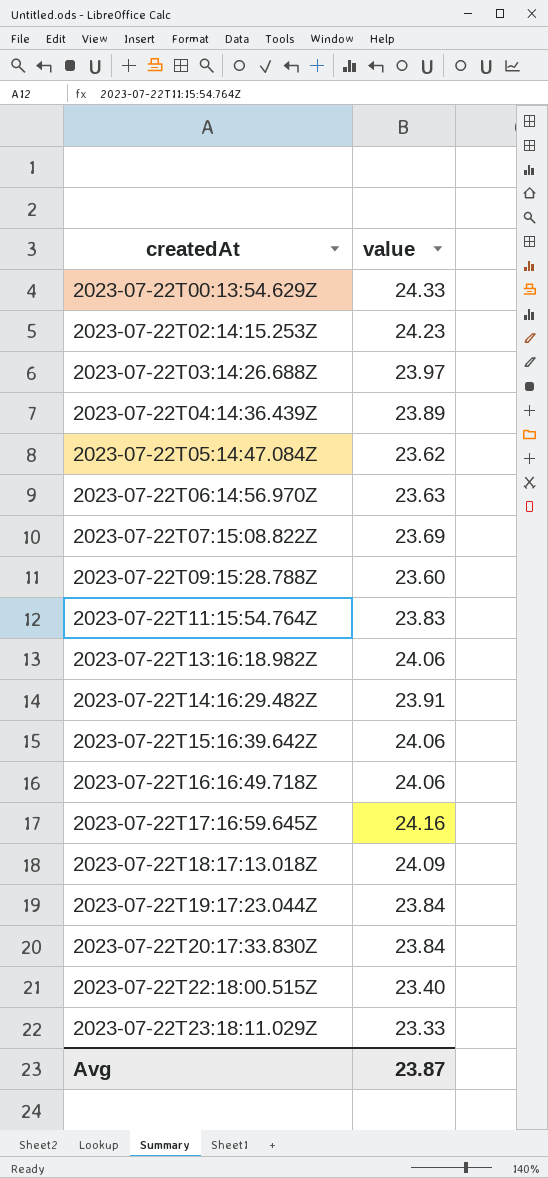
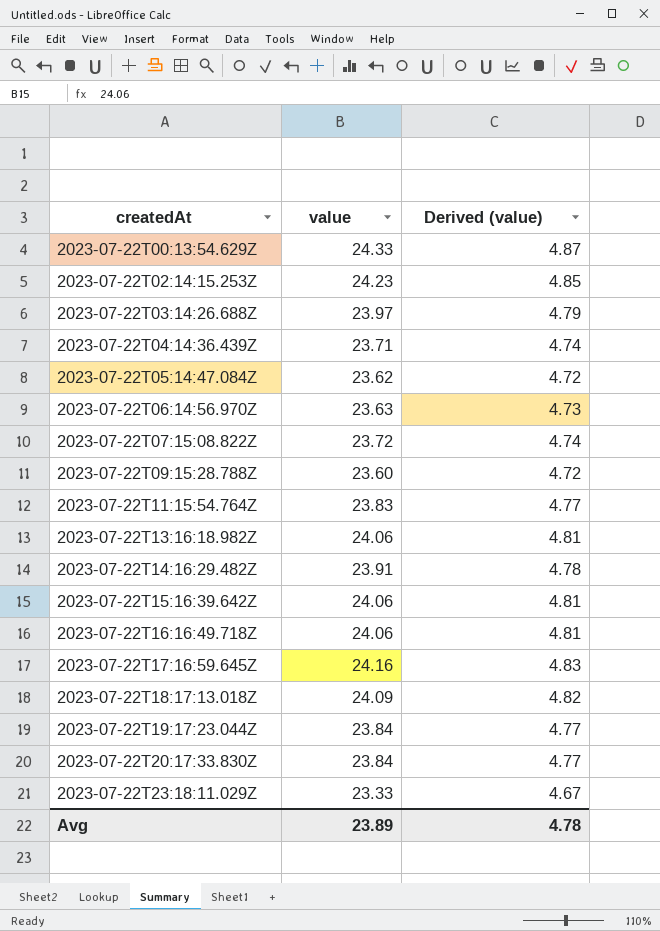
column Derived (value) | formula: none -> [value] * 0.2
row 2023-07-22T22:18:00.515Z: 23.40 -> none
2023-07-22T04:14:36.439Z | value: 23.89 -> 23.71
2023-07-22T07:15:08.822Z | value: 23.69 -> 23.72
Avg | value: 23.87 -> 23.89

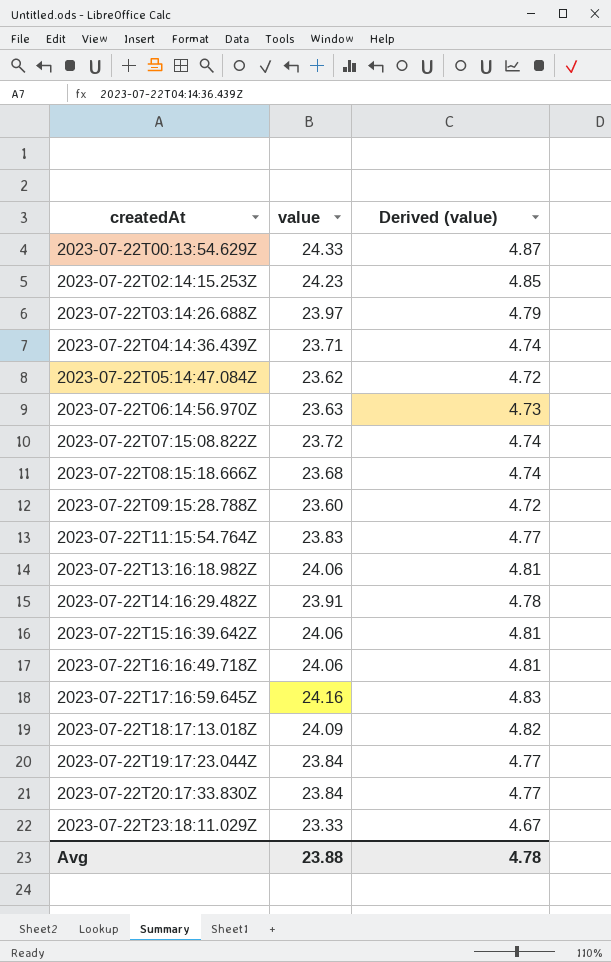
row 2023-07-22T08:15:18.666Z: none -> 23.68 | 4.74
Avg | value: 23.89 -> 23.88

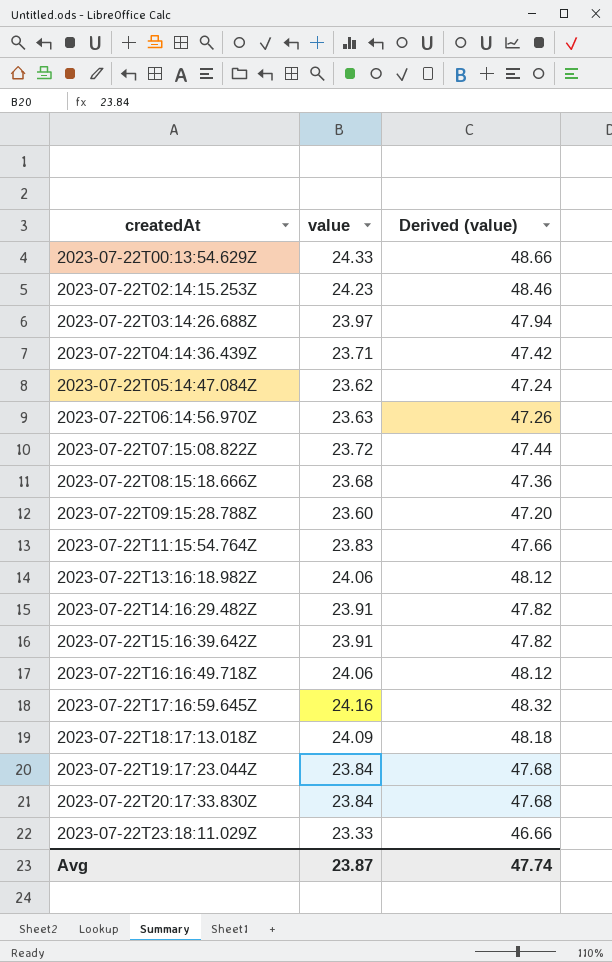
column Derived (value) | formula: [value] * 0.2 -> [value] * 2
2023-07-22T15:16:39.642Z | value: 24.06 -> 23.91
Avg | value: 23.88 -> 23.87
Avg | Derived (value): 4.78 -> 47.74

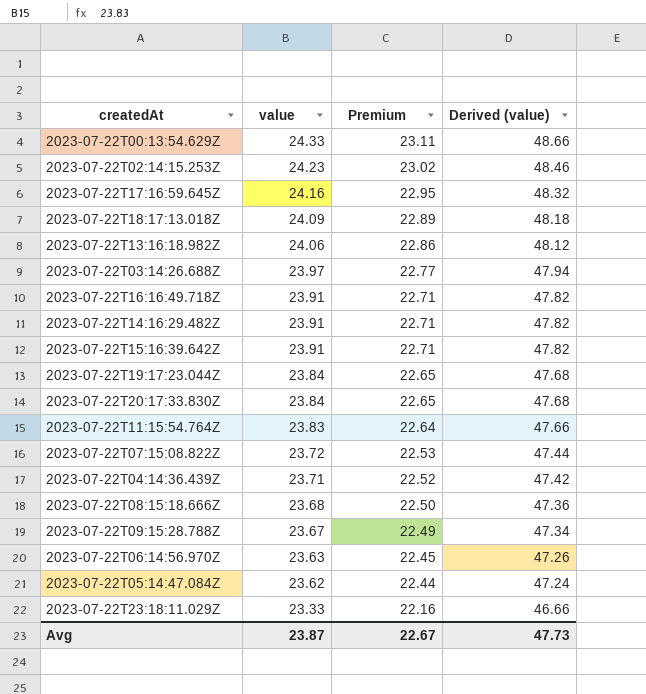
row order: createdAt ascending -> value descending
column Premium | formula: none -> [value] * 0.95
2023-07-22T16:16:49.718Z | value: 24.06 -> 23.91
2023-07-22T16:16:49.718Z | Derived (value): 48.12 -> 47.82
2023-07-22T09:15:28.788Z | value: 23.60 -> 23.67
2023-07-22T09:15:28.788Z | Derived (value): 47.20 -> 47.34
Avg | Derived (value): 47.74 -> 47.73

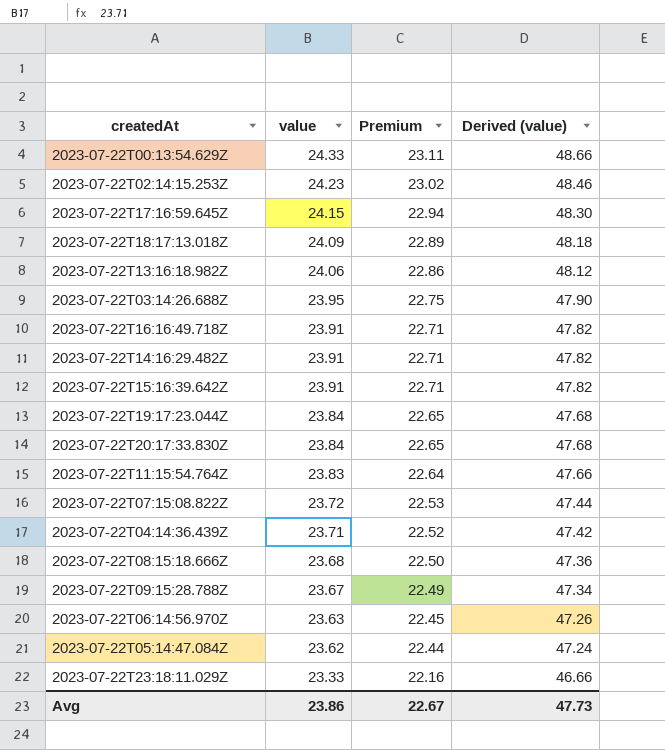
2023-07-22T17:16:59.645Z | value: 24.16 -> 24.15
2023-07-22T17:16:59.645Z | Premium: 22.95 -> 22.94
2023-07-22T17:16:59.645Z | Derived (value): 48.32 -> 48.30
2023-07-22T03:14:26.688Z | value: 23.97 -> 23.95
2023-07-22T03:14:26.688Z | Premium: 22.77 -> 22.75
2023-07-22T03:14:26.688Z | Derived (value): 47.94 -> 47.90
Avg | value: 23.87 -> 23.86

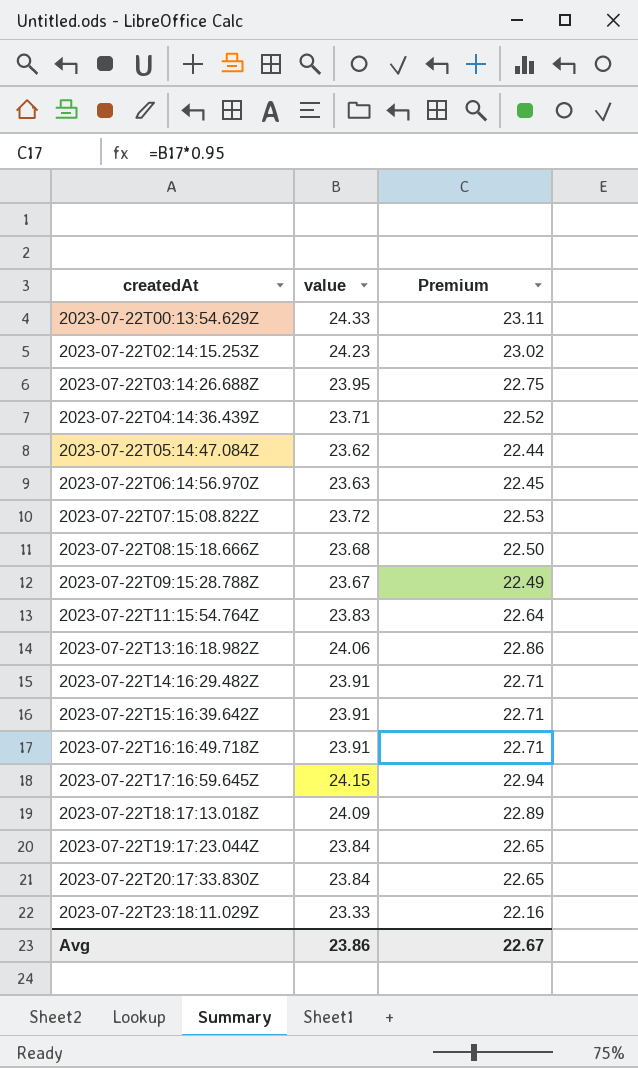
row order: value descending -> createdAt ascending
column Derived (value) | formula: [value] * 2 -> none

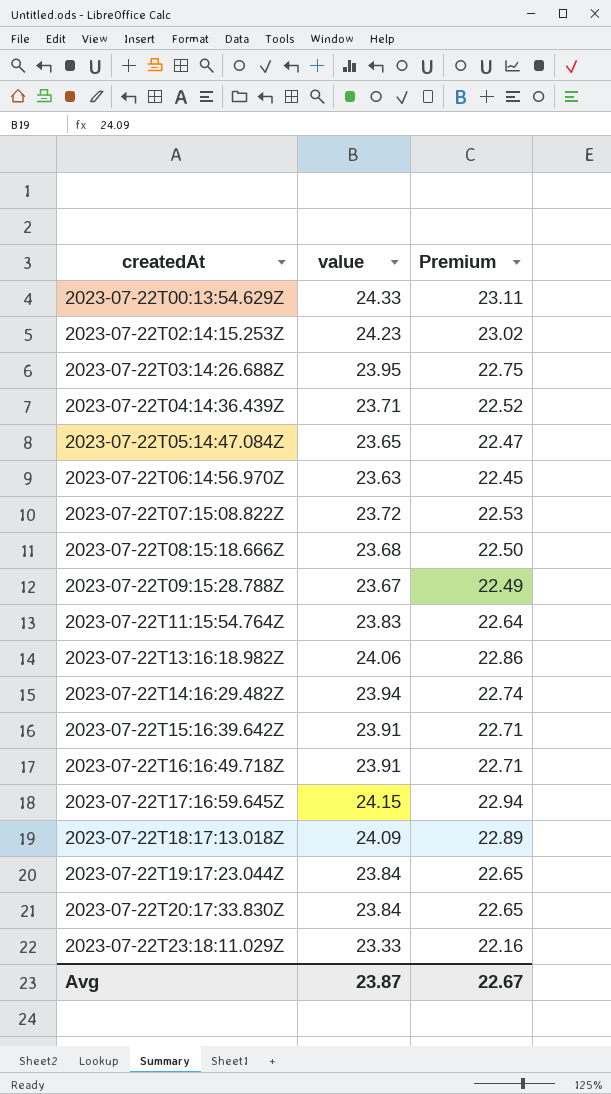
2023-07-22T05:14:47.084Z | value: 23.62 -> 23.65
2023-07-22T05:14:47.084Z | Premium: 22.44 -> 22.47
2023-07-22T14:16:29.482Z | value: 23.91 -> 23.94
2023-07-22T14:16:29.482Z | Premium: 22.71 -> 22.74
Avg | value: 23.86 -> 23.87

